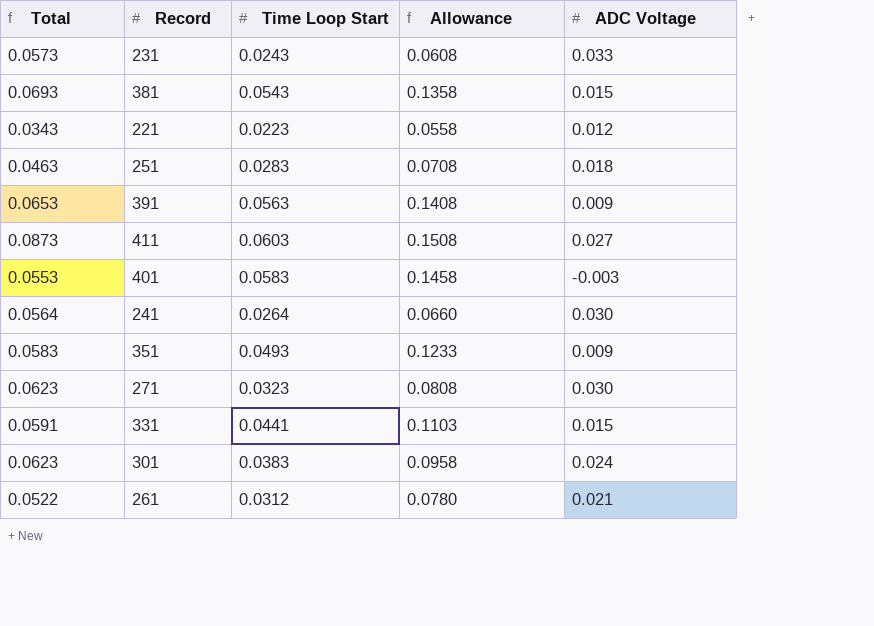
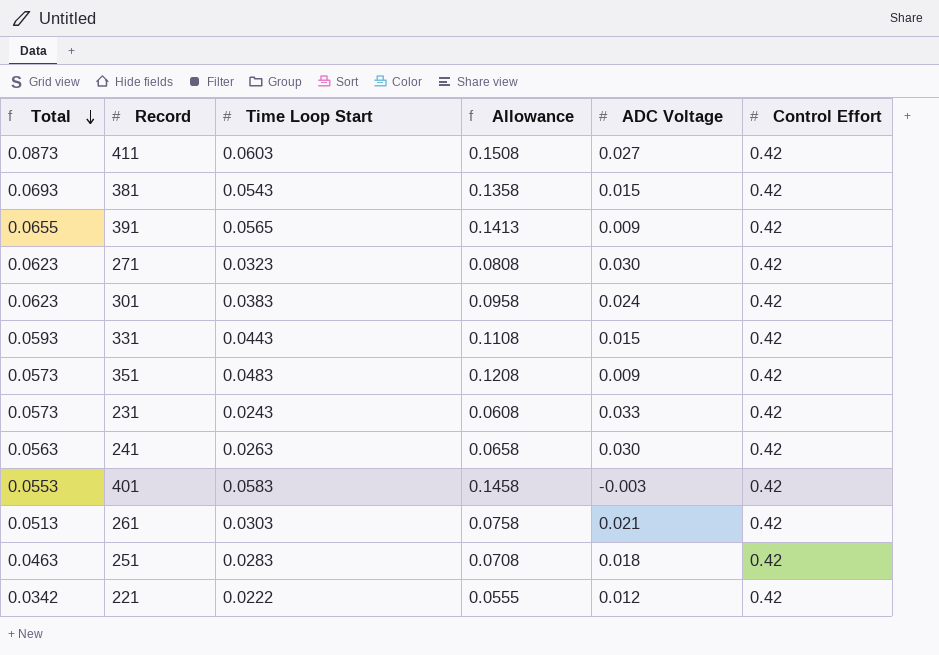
row order: none -> Total descending
column Control Effort | position: none -> 6
391 | Total: 0.0653 -> 0.0655
391 | Time Loop Start: 0.0563 -> 0.0565
391 | Allowance: 0.1408 -> 0.1413
331 | Total: 0.0591 -> 0.0593
331 | Time Loop Start: 0.0441 -> 0.0443
331 | Allowance: 0.1103 -> 0.1108
351 | Total: 0.0583 -> 0.0573
351 | Time Loop Start: 0.0493 -> 0.0483
351 | Allowance: 0.1233 -> 0.1208
241 | Total: 0.0564 -> 0.0563
241 | Time Loop Start: 0.0264 -> 0.0263
241 | Allowance: 0.0660 -> 0.0658
261 | Total: 0.0522 -> 0.0513
261 | Time Loop Start: 0.0312 -> 0.0303
261 | Allowance: 0.0780 -> 0.0758
221 | Total: 0.0343 -> 0.0342
221 | Time Loop Start: 0.0223 -> 0.0222
221 | Allowance: 0.0558 -> 0.0555

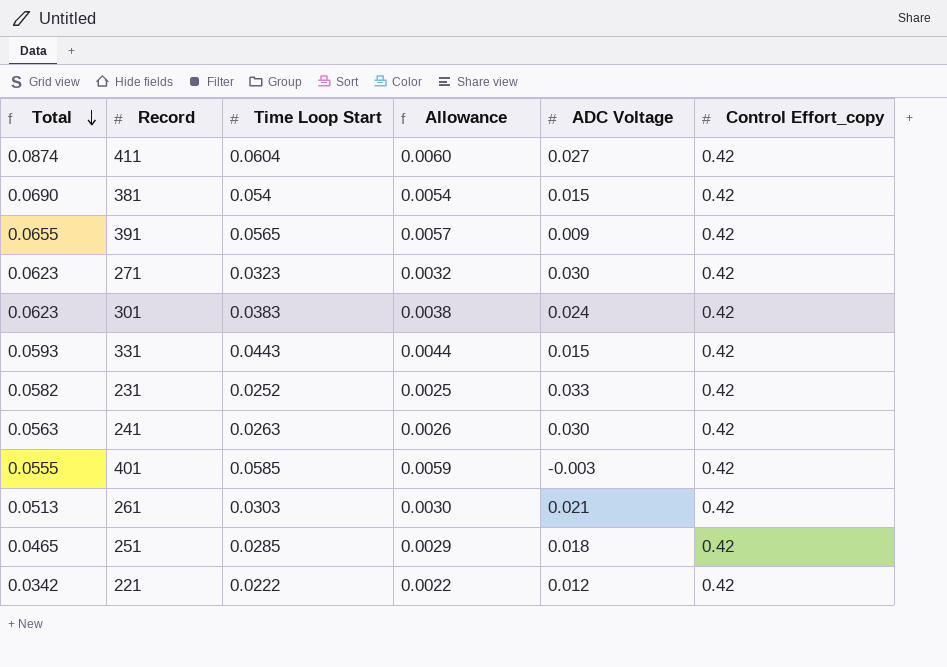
column Allowance | formula: [Time Loop Start] * 2.5 -> [Time Loop Start] * 0.1
column name: Control Effort -> Control Effort_copy
row 351: 0.0573 | 0.0483 | 0.1208 | 0.009 | 0.42 -> none
411 | Total: 0.0873 -> 0.0874
411 | Time Loop Start: 0.0603 -> 0.0604
381 | Total: 0.0693 -> 0.0690
381 | Time Loop Start: 0.0543 -> 0.054
231 | Total: 0.0573 -> 0.0582
231 | Time Loop Start: 0.0243 -> 0.0252
401 | Total: 0.0553 -> 0.0555
401 | Time Loop Start: 0.0583 -> 0.0585
251 | Total: 0.0463 -> 0.0465
251 | Time Loop Start: 0.0283 -> 0.0285

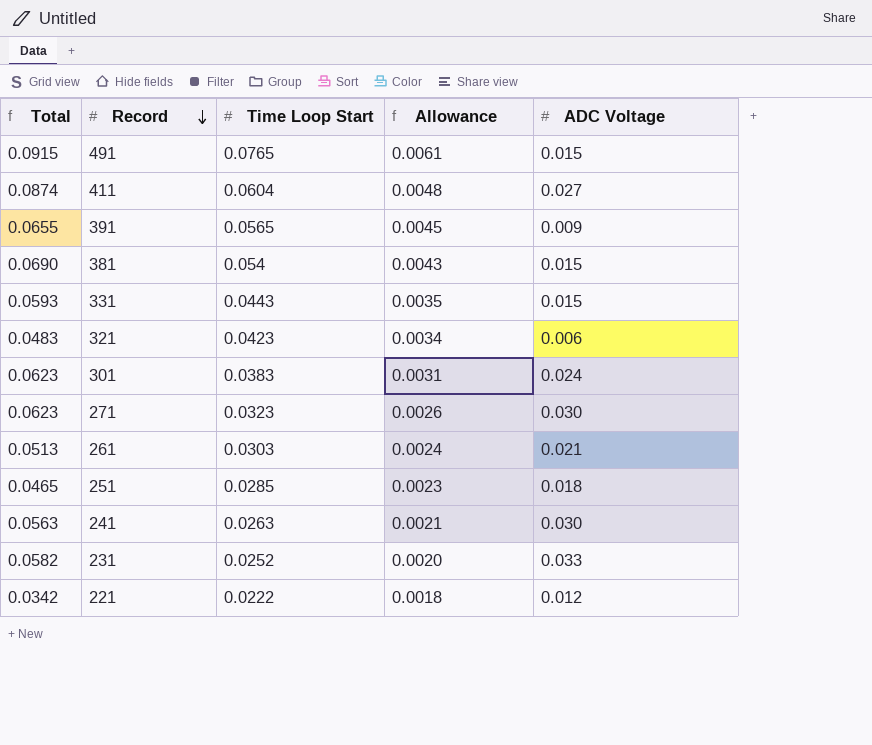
row order: Total descending -> Record descending
column Control Effort_copy | position: 6 -> none
column Allowance | formula: [Time Loop Start] * 0.1 -> [Time Loop Start] * 0.08
row 401: 0.0555 | 0.0585 | 0.0059 | -0.003 | 0.42 -> none
row 491: none -> 0.0915 | 0.0765 | 0.0061 | 0.015
row 321: none -> 0.0483 | 0.0423 | 0.0034 | 0.006

